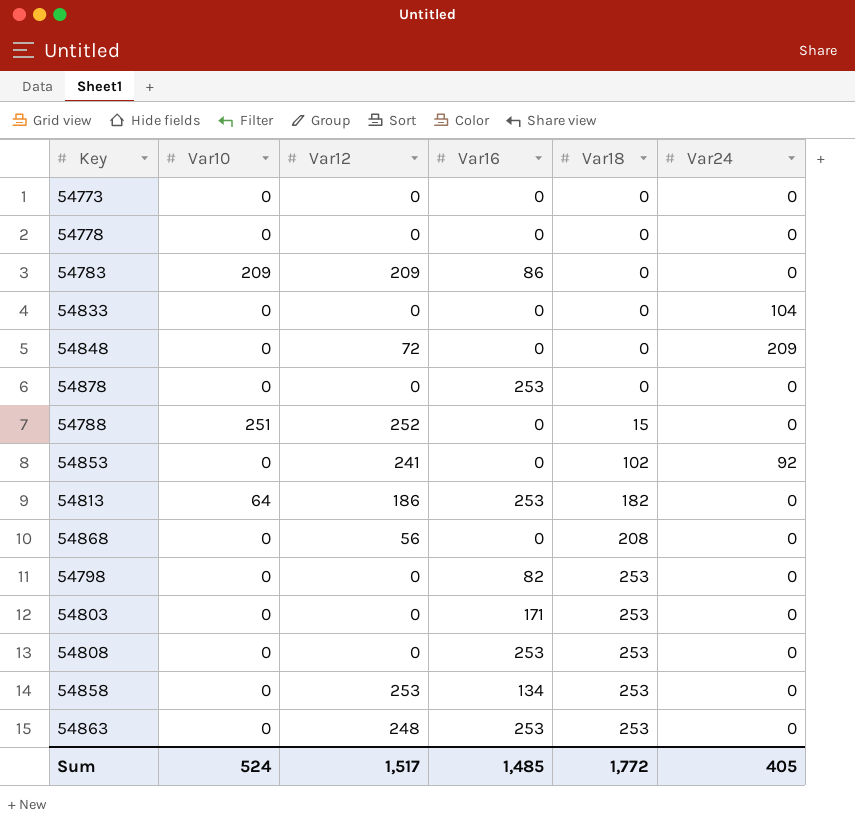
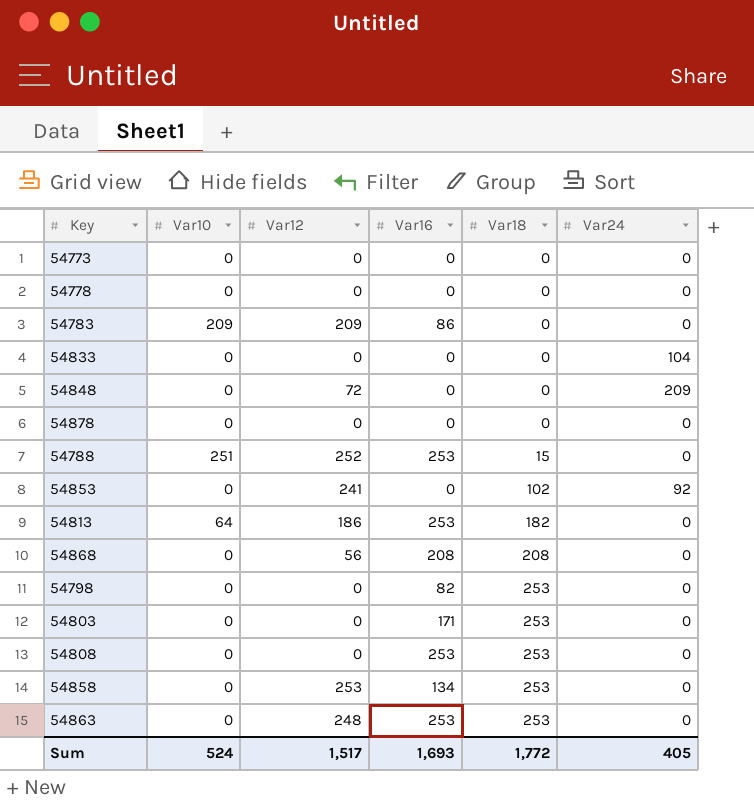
54878 | Var16: 253 -> 0
54788 | Var16: 0 -> 253
54868 | Var16: 0 -> 208
Sum | Var16: 1,485 -> 1,693

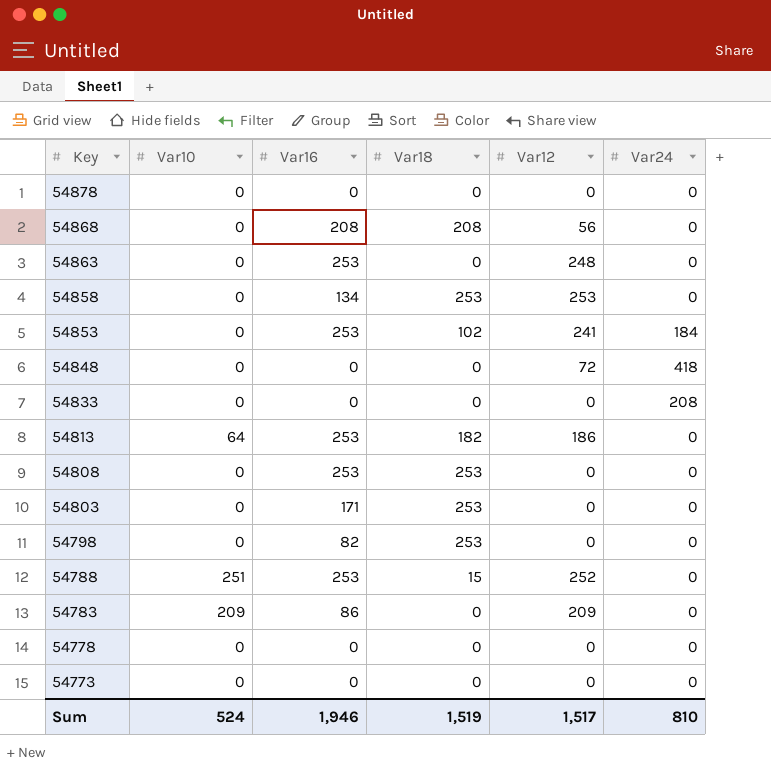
row order: Var18 ascending -> Key descending
column Var12 | position: 3 -> 5
54863 | Var18: 253 -> 0
54853 | Var16: 0 -> 253
54853 | Var24: 92 -> 184
54848 | Var24: 209 -> 418
54833 | Var24: 104 -> 208
Sum | Var16: 1,693 -> 1,946
Sum | Var18: 1,772 -> 1,519
Sum | Var24: 405 -> 810

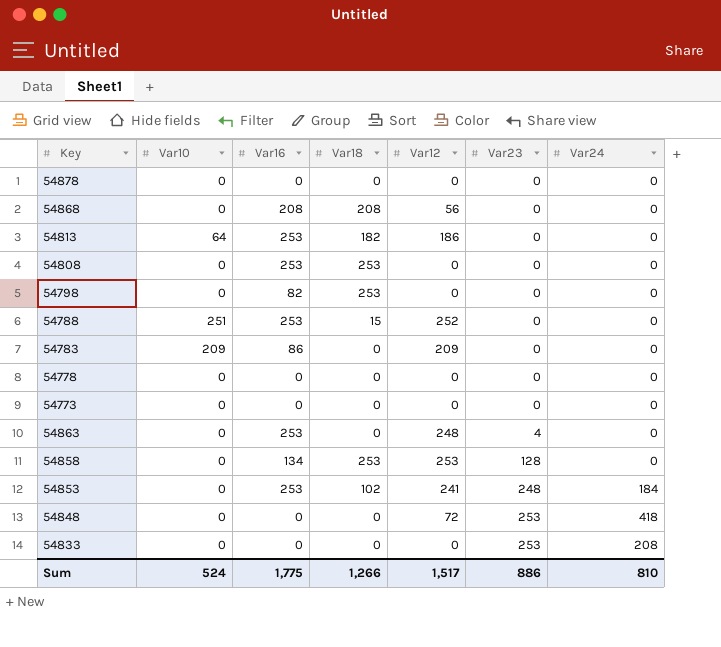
row order: Key descending -> Var23 ascending
column Var23 | position: none -> 6
row 54803: 0 | 171 | 253 | 0 | 0 -> none
Sum | Var16: 1,946 -> 1,775
Sum | Var18: 1,519 -> 1,266

